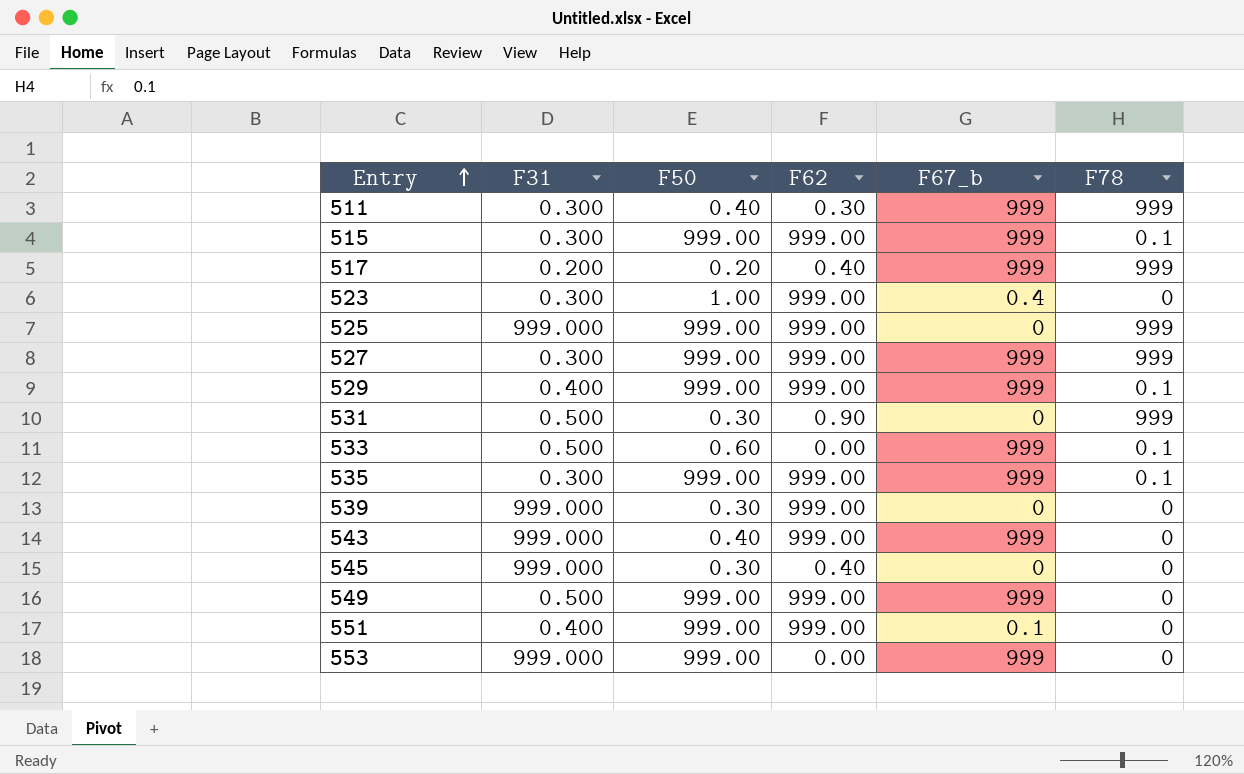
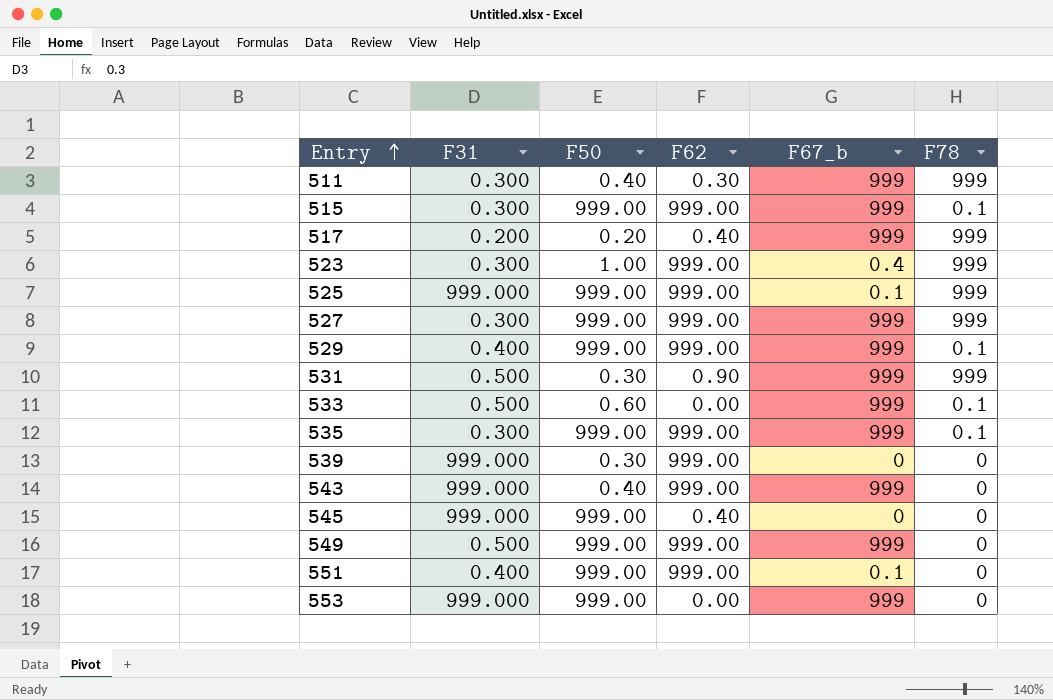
523 | F78: 0 -> 999
525 | F67_b: 0 -> 0.1
531 | F67_b: 0 -> 999
545 | F50: 0.30 -> 999.00

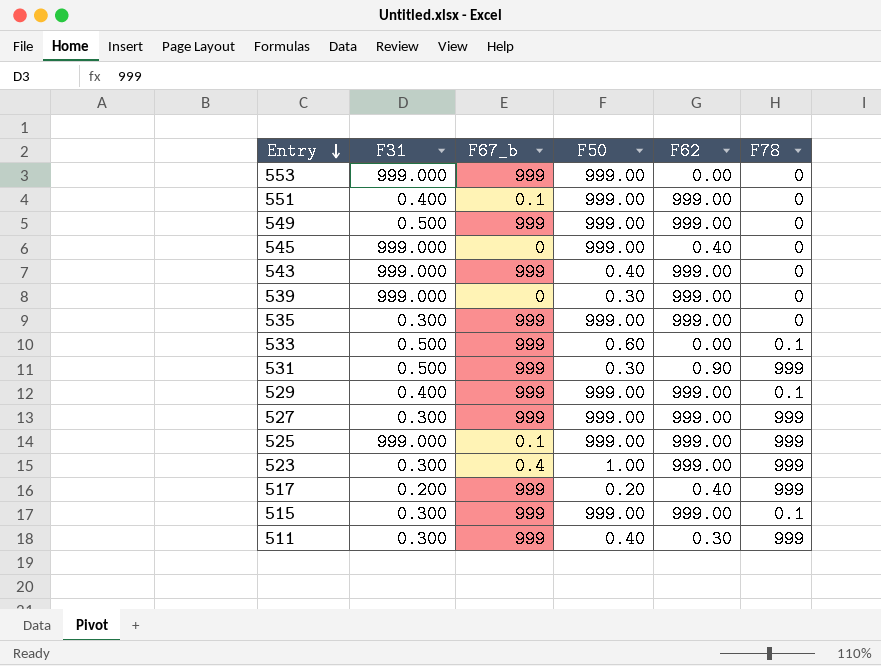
row order: Entry ascending -> Entry descending
column F67_b | position: 5 -> 3
535 | F78: 0.1 -> 0

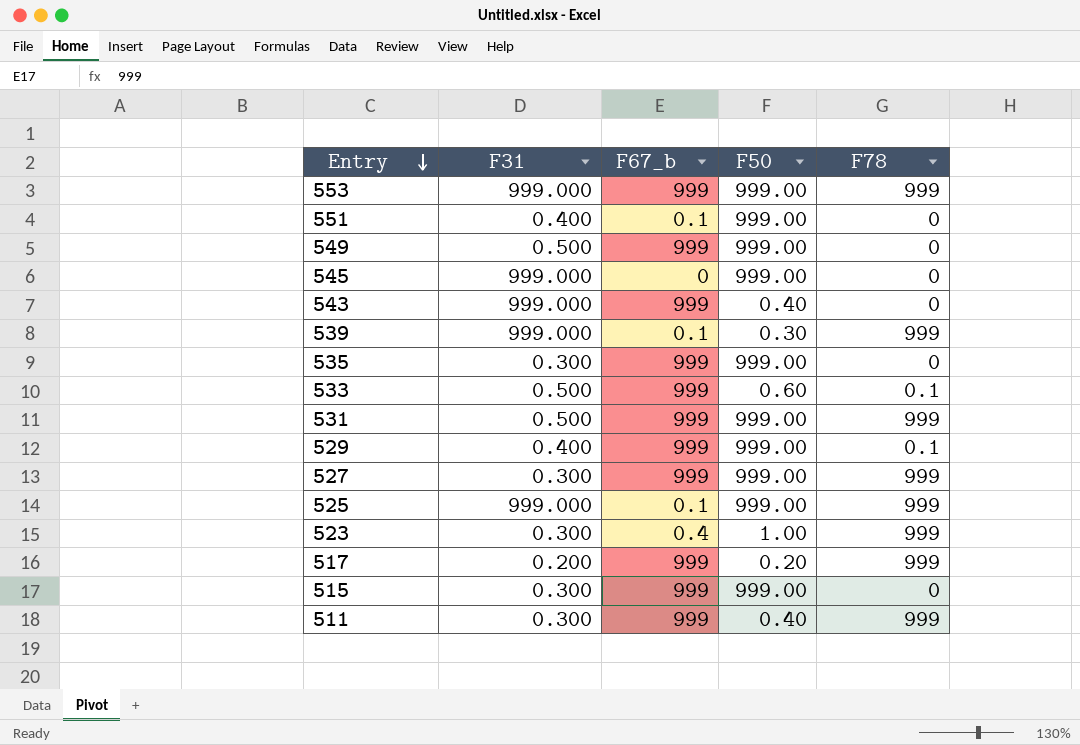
column F62 | position: 5 -> none
553 | F78: 0 -> 999
539 | F67_b: 0 -> 0.1
539 | F78: 0 -> 999
531 | F50: 0.30 -> 999.00
515 | F78: 0.1 -> 0

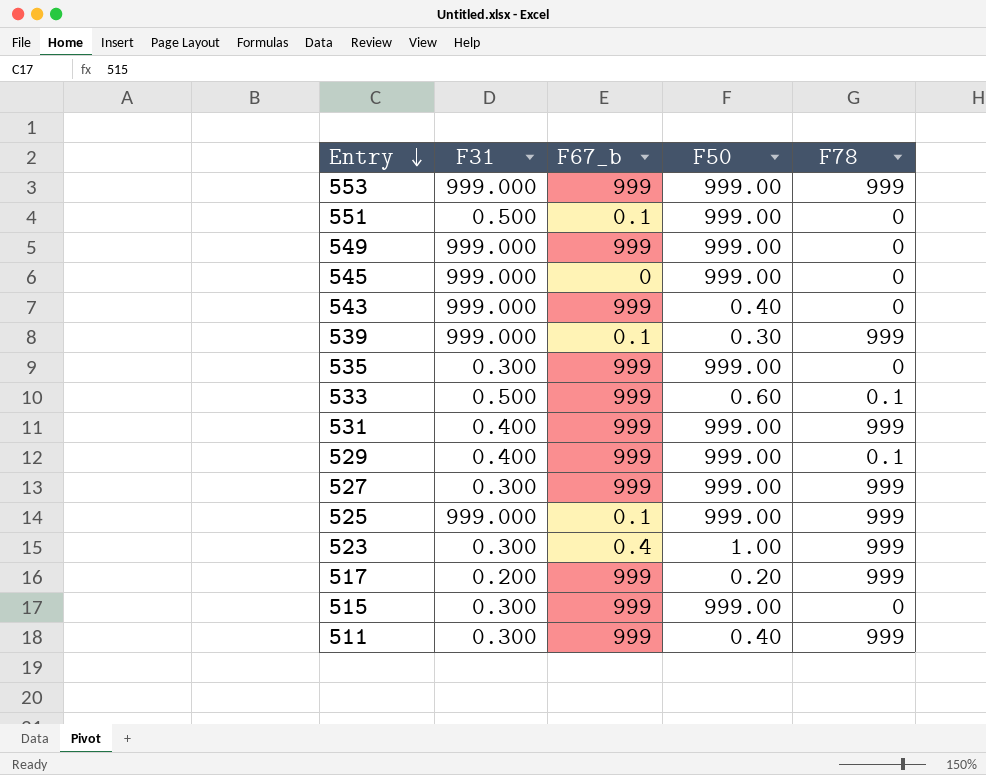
551 | F31: 0.400 -> 0.500
549 | F31: 0.500 -> 999.000
531 | F31: 0.500 -> 0.400

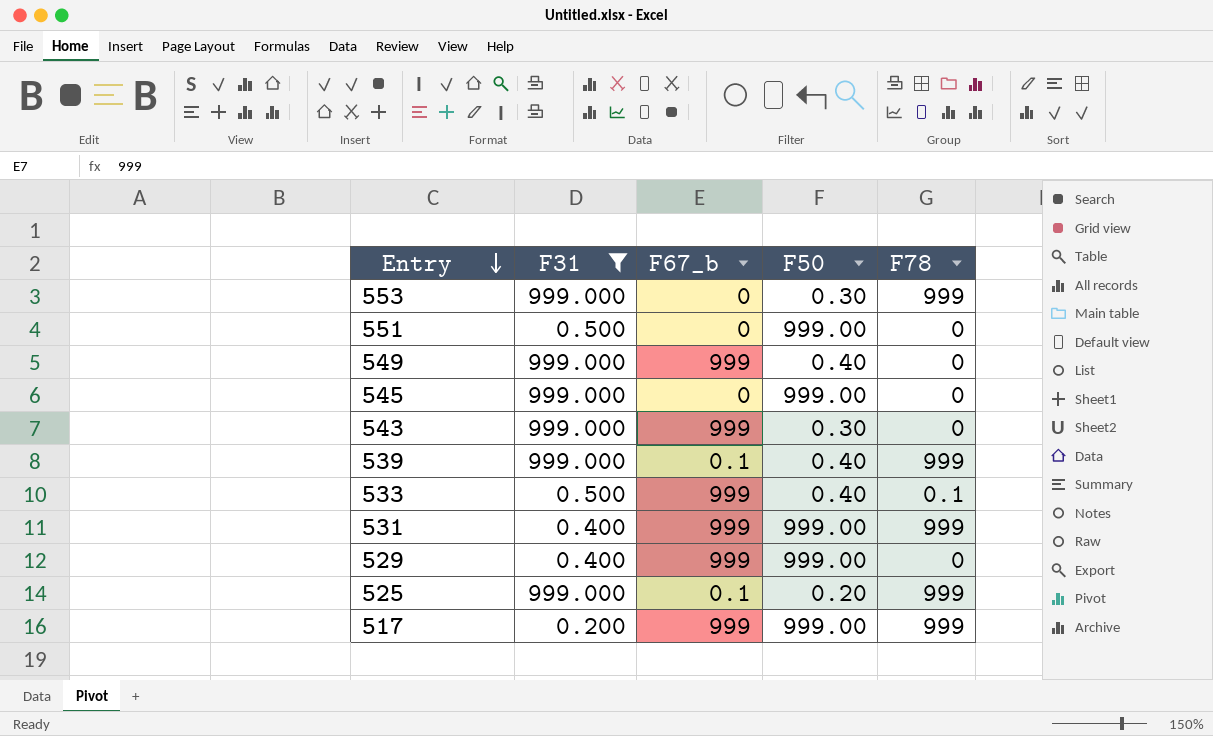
filter: none -> F31 != 0.300
553 | F67_b: 999 -> 0
553 | F50: 999.00 -> 0.30
551 | F67_b: 0.1 -> 0
549 | F50: 999.00 -> 0.40
543 | F50: 0.40 -> 0.30
539 | F50: 0.30 -> 0.40
533 | F50: 0.60 -> 0.40
529 | F78: 0.1 -> 0
525 | F50: 999.00 -> 0.20
517 | F50: 0.20 -> 999.00

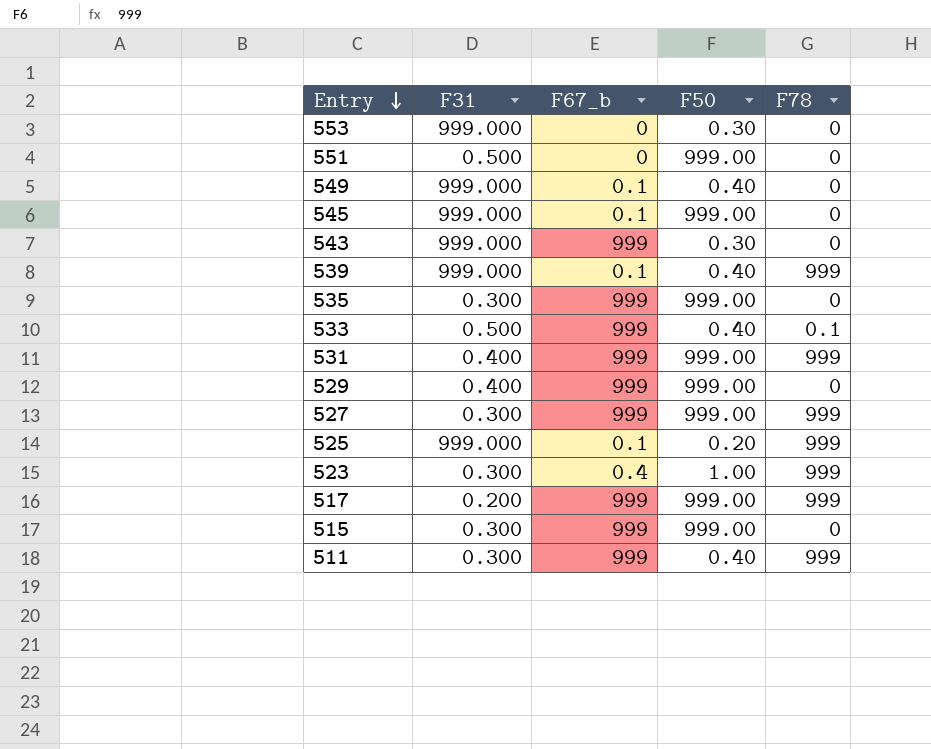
filter: F31 != 0.300 -> none
553 | F78: 999 -> 0
549 | F67_b: 999 -> 0.1
545 | F67_b: 0 -> 0.1

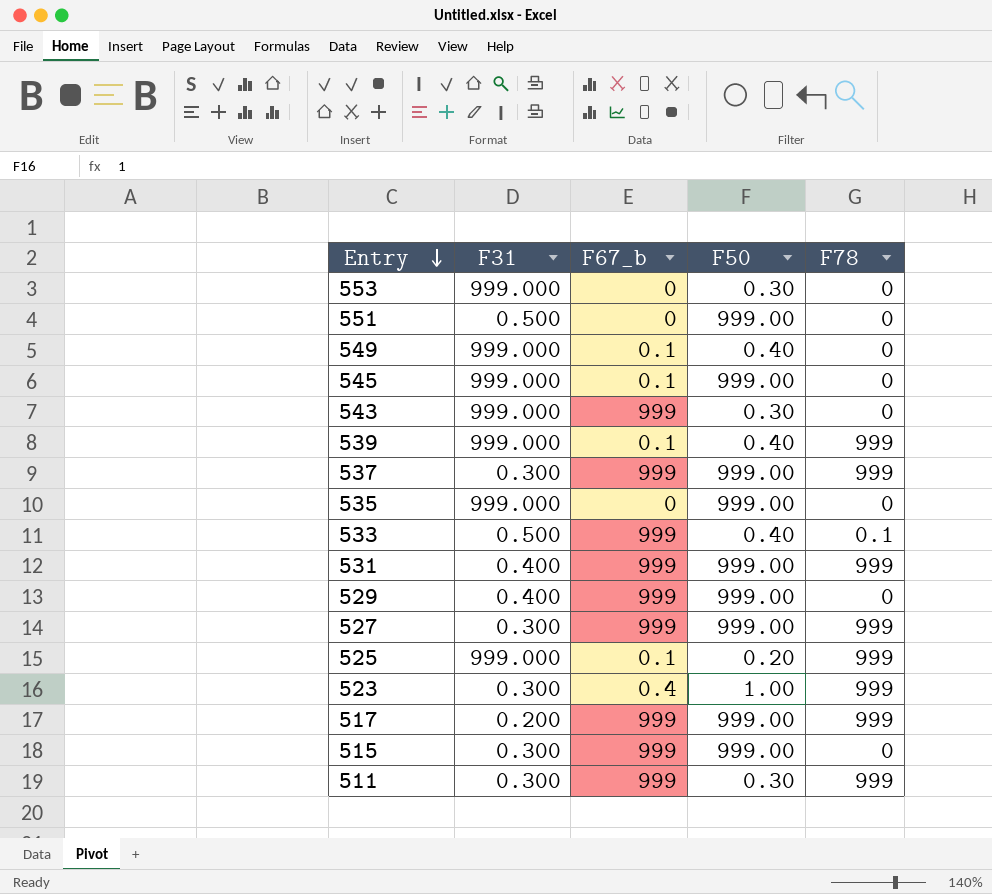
row 537: none -> 0.300 | 999 | 999.00 | 999
535 | F31: 0.300 -> 999.000
535 | F67_b: 999 -> 0
511 | F50: 0.40 -> 0.30

